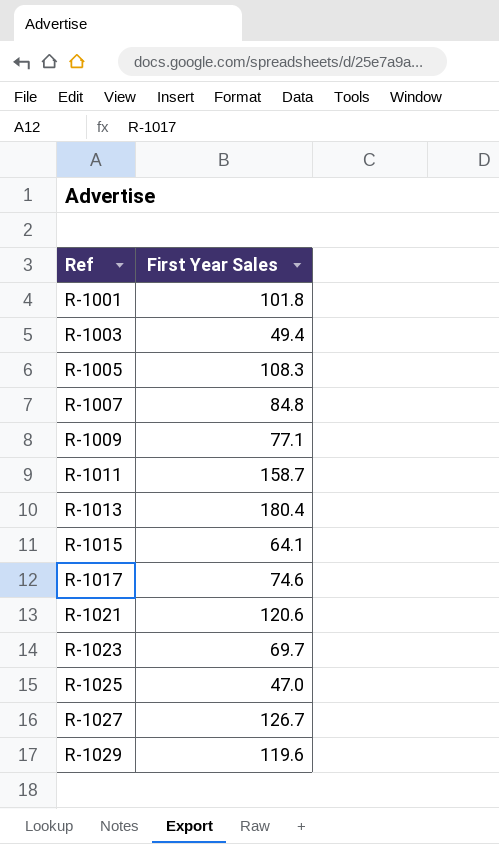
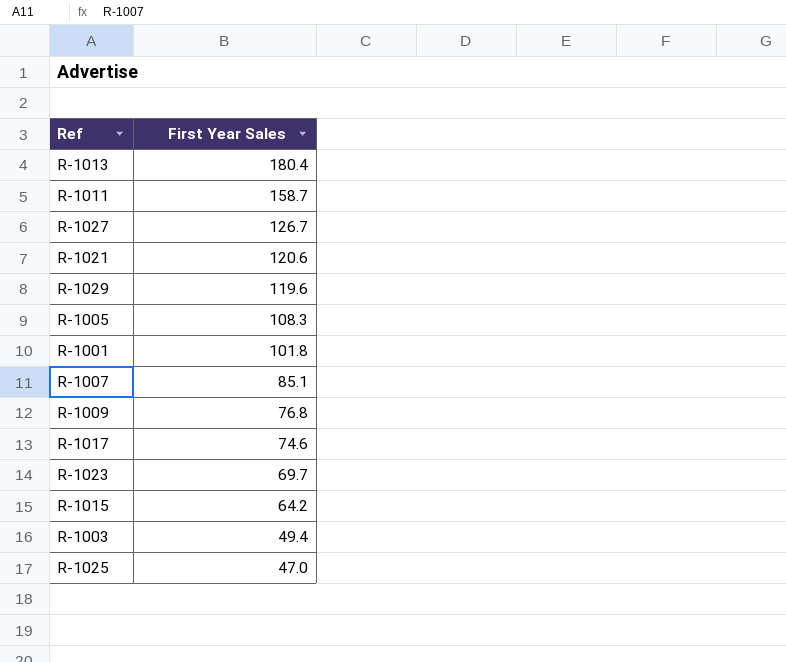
row order: Ref ascending -> First Year Sales descending
R-1007 | First Year Sales: 84.8 -> 85.1
R-1009 | First Year Sales: 77.1 -> 76.8
R-1015 | First Year Sales: 64.1 -> 64.2

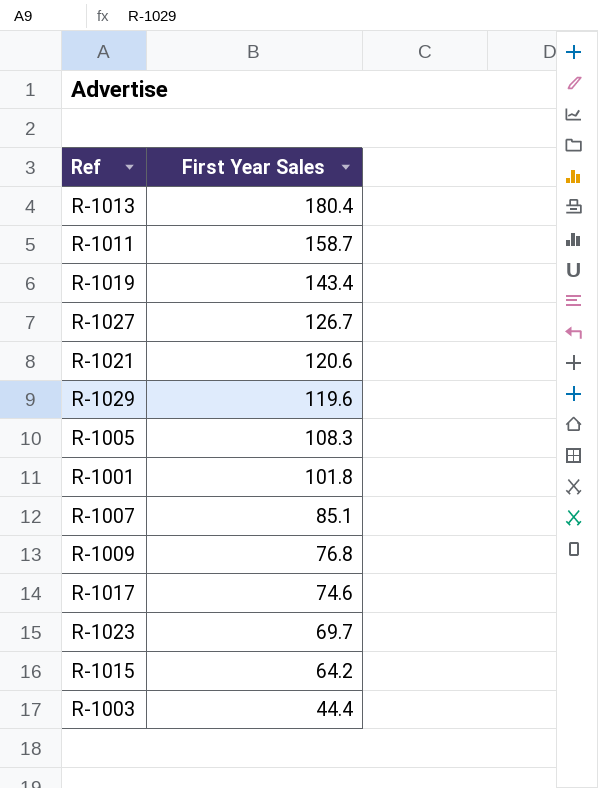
row R-1025: 47.0 -> none
row R-1019: none -> 143.4
R-1003 | First Year Sales: 49.4 -> 44.4

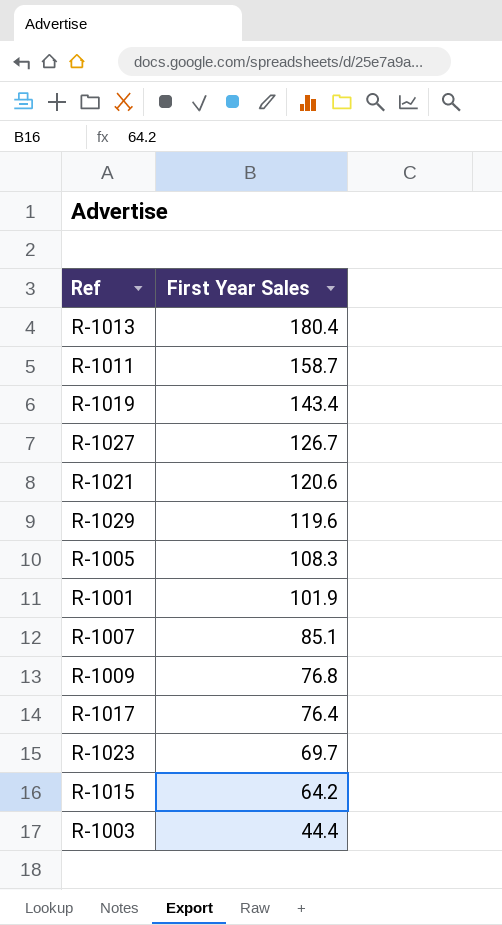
R-1001 | First Year Sales: 101.8 -> 101.9
R-1017 | First Year Sales: 74.6 -> 76.4

